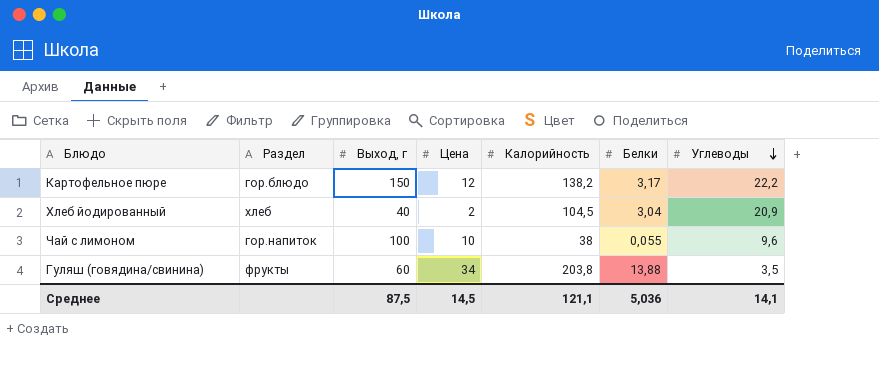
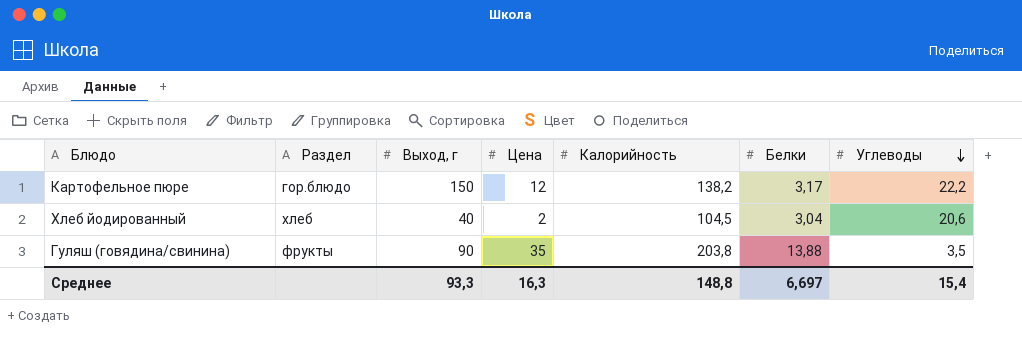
row Чай с лимоном: гор.напиток | 100 | 10 | 38 | 0,055 | 9,6 -> none
Хлеб йодированный | Углеводы: 20,9 -> 20,6
Гуляш (говядина/свинина) | Выход, г: 60 -> 90
Гуляш (говядина/свинина) | Цена: 34 -> 35
Среднее | Выход, г: 87,5 -> 93,3
Среднее | Цена: 14,5 -> 16,3
Среднее | Калорийность: 121,1 -> 148,8
Среднее | Белки: 5,036 -> 6,697
Среднее | Углеводы: 14,1 -> 15,4

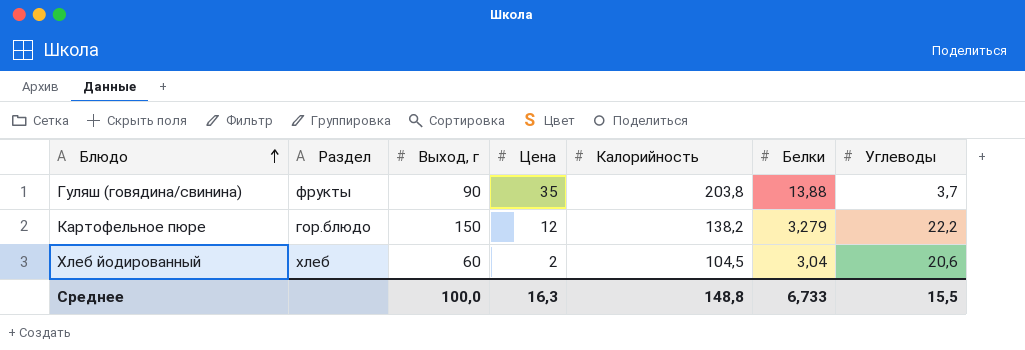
row order: Углеводы descending -> Блюдо ascending
Гуляш (говядина/свинина) | Углеводы: 3,5 -> 3,7
Картофельное пюре | Белки: 3,17 -> 3,279
Хлеб йодированный | Выход, г: 40 -> 60
Среднее | Выход, г: 93,3 -> 100,0
Среднее | Белки: 6,697 -> 6,733
Среднее | Углеводы: 15,4 -> 15,5

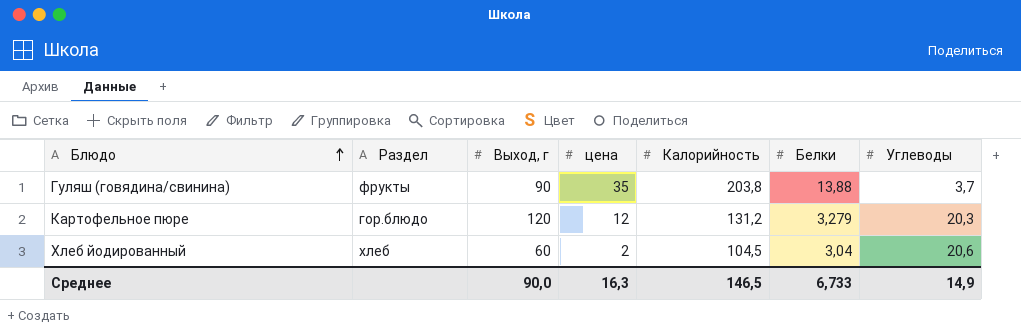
column name: Цена -> цена
Картофельное пюре | Выход, г: 150 -> 120
Картофельное пюре | Калорийность: 138,2 -> 131,2
Картофельное пюре | Углеводы: 22,2 -> 20,3
Среднее | Выход, г: 100,0 -> 90,0
Среднее | Калорийность: 148,8 -> 146,5
Среднее | Углеводы: 15,5 -> 14,9

